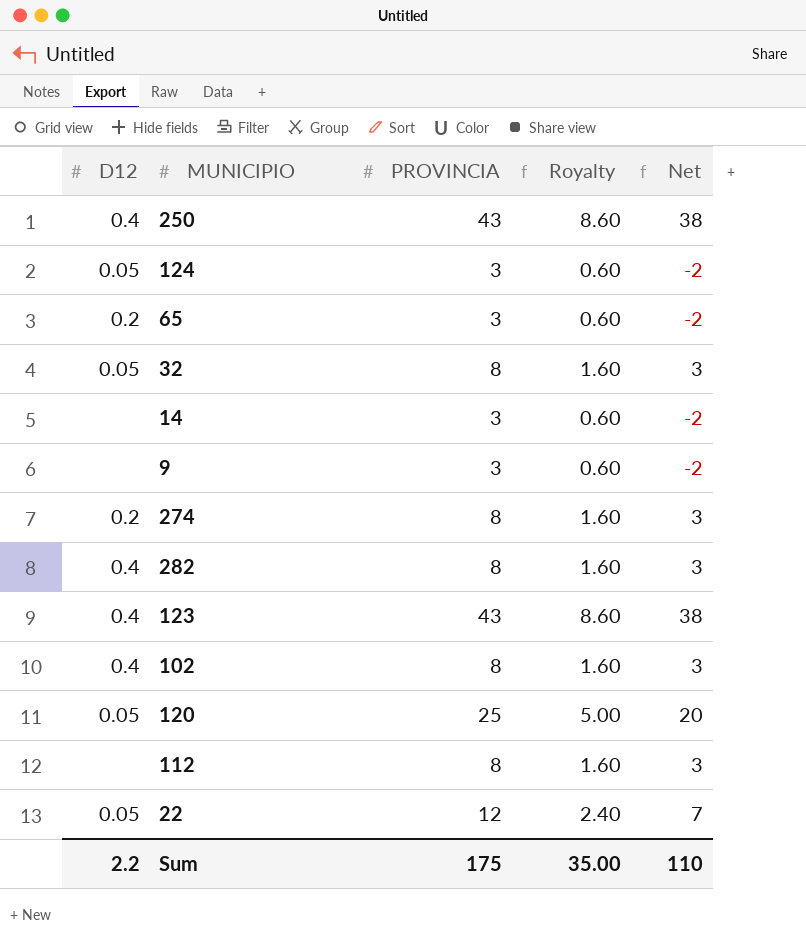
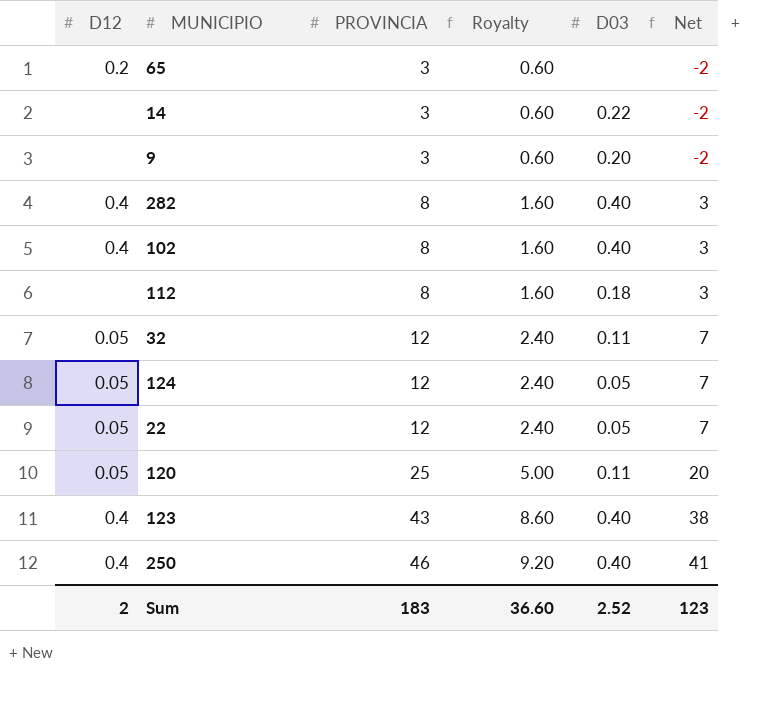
row order: none -> PROVINCIA ascending
column D03 | position: none -> 5
row 274: 0.2 | 8 | 1.60 | 3 -> none
32 | PROVINCIA: 8 -> 12
32 | Royalty: 1.60 -> 2.40
32 | Net: 3 -> 7
124 | PROVINCIA: 3 -> 12
124 | Royalty: 0.60 -> 2.40
124 | Net: -2 -> 7
250 | PROVINCIA: 43 -> 46
250 | Royalty: 8.60 -> 9.20
250 | Net: 38 -> 41
Sum | D12: 2.2 -> 2
Sum | PROVINCIA: 175 -> 183
Sum | Royalty: 35.00 -> 36.60
Sum | Net: 110 -> 123

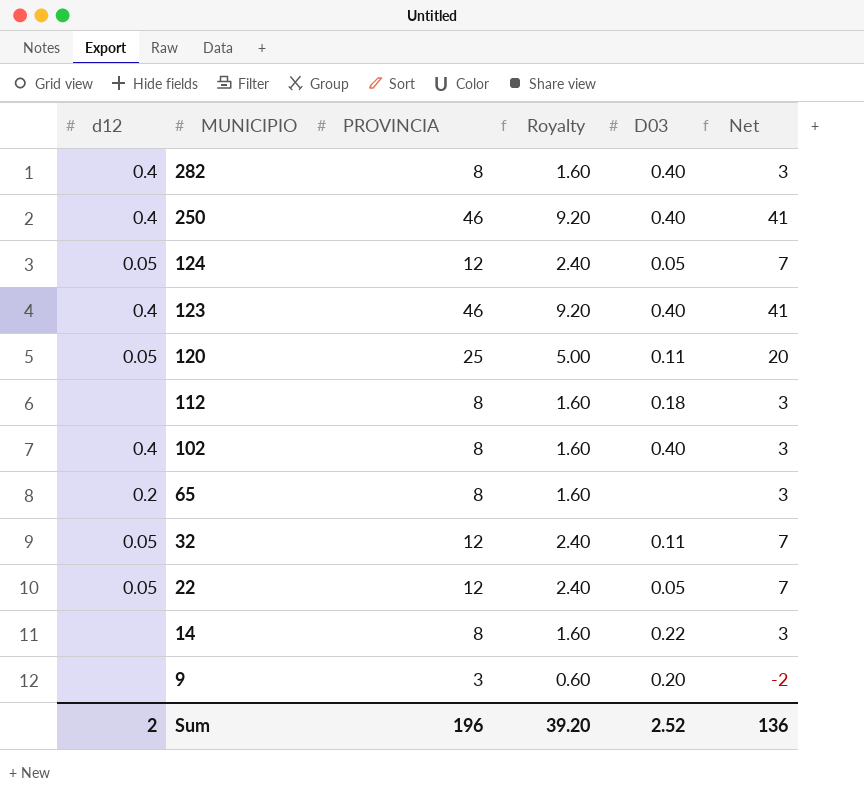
row order: PROVINCIA ascending -> MUNICIPIO descending
column name: D12 -> d12
123 | PROVINCIA: 43 -> 46
123 | Royalty: 8.60 -> 9.20
123 | Net: 38 -> 41
65 | PROVINCIA: 3 -> 8
65 | Royalty: 0.60 -> 1.60
65 | Net: -2 -> 3
14 | PROVINCIA: 3 -> 8
14 | Royalty: 0.60 -> 1.60
14 | Net: -2 -> 3
Sum | PROVINCIA: 183 -> 196
Sum | Royalty: 36.60 -> 39.20
Sum | Net: 123 -> 136

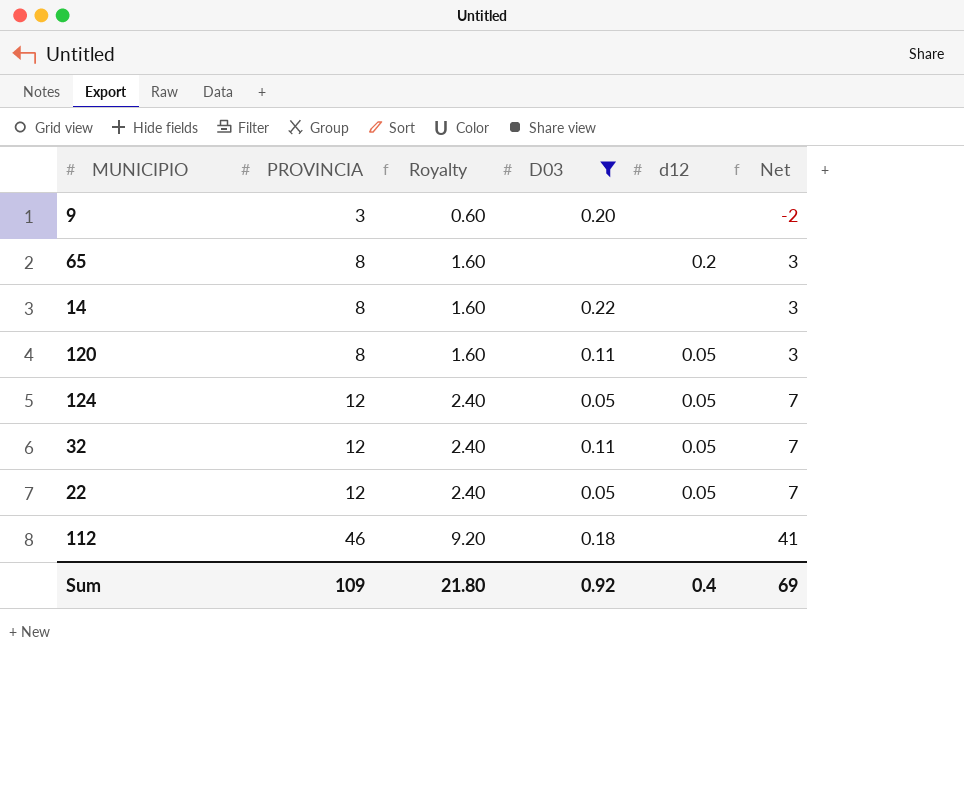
filter: none -> D03 != 0.40
row order: MUNICIPIO descending -> PROVINCIA ascending
column d12 | position: 1 -> 5
120 | PROVINCIA: 25 -> 8
120 | Royalty: 5.00 -> 1.60
120 | Net: 20 -> 3
112 | PROVINCIA: 8 -> 46
112 | Royalty: 1.60 -> 9.20
112 | Net: 3 -> 41
Sum | PROVINCIA: 196 -> 109
Sum | Royalty: 39.20 -> 21.80
Sum | D03: 2.52 -> 0.92
Sum | d12: 2 -> 0.4
Sum | Net: 136 -> 69

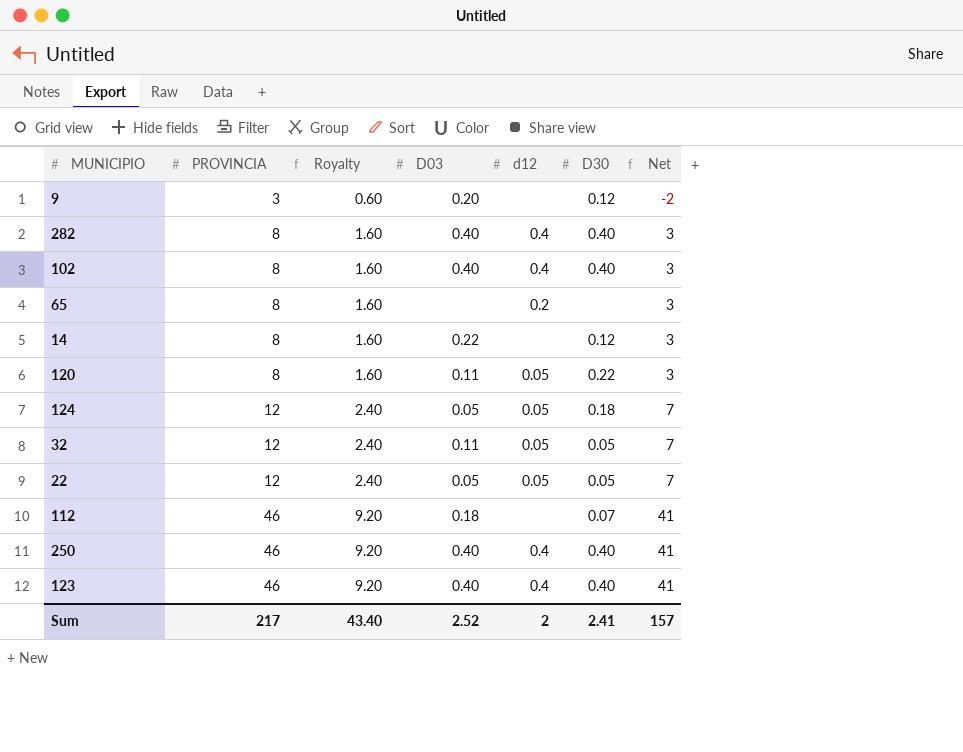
filter: D03 != 0.40 -> none
column D30 | position: none -> 6
Sum | PROVINCIA: 109 -> 217
Sum | Royalty: 21.80 -> 43.40
Sum | D03: 0.92 -> 2.52
Sum | d12: 0.4 -> 2
Sum | Net: 69 -> 157

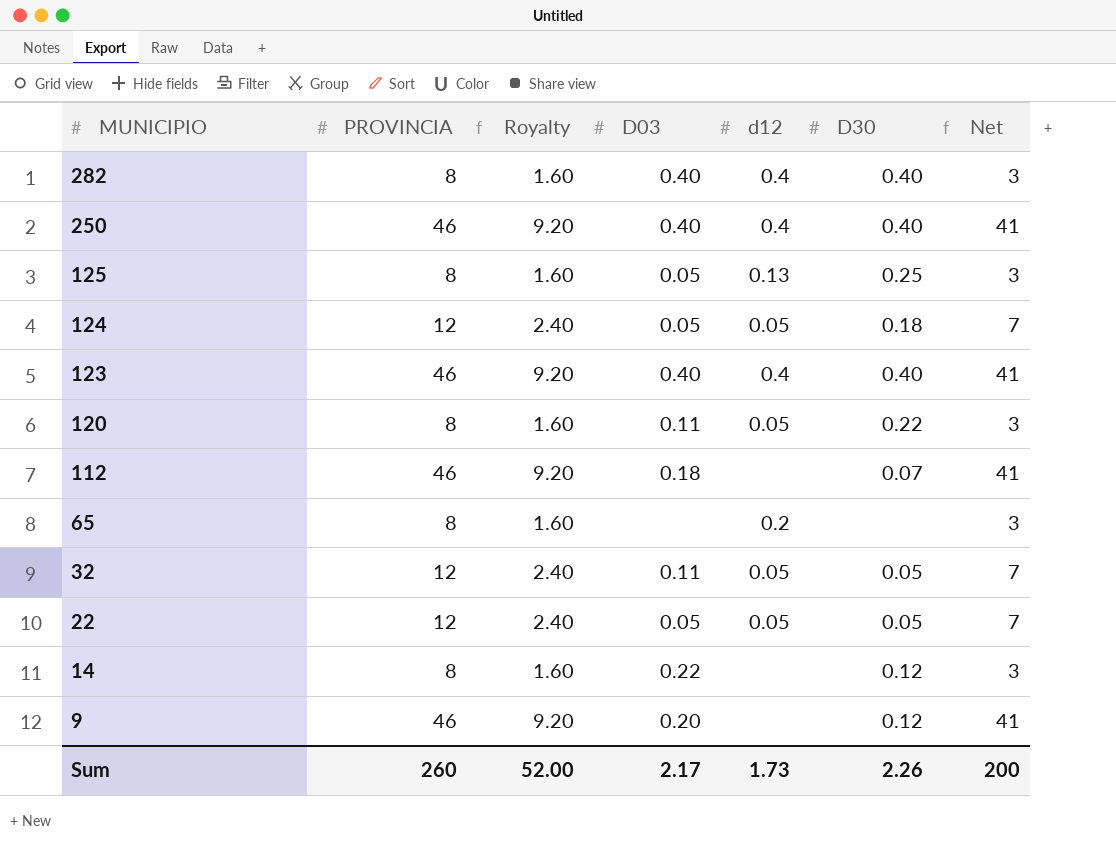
row order: PROVINCIA ascending -> MUNICIPIO descending
row 102: 8 | 1.60 | 0.40 | 0.4 | 0.40 | 3 -> none
row 125: none -> 8 | 1.60 | 0.05 | 0.13 | 0.25 | 3
9 | PROVINCIA: 3 -> 46
9 | Royalty: 0.60 -> 9.20
9 | Net: -2 -> 41
Sum | PROVINCIA: 217 -> 260
Sum | Royalty: 43.40 -> 52.00
Sum | D03: 2.52 -> 2.17
Sum | d12: 2 -> 1.73
Sum | D30: 2.41 -> 2.26
Sum | Net: 157 -> 200

